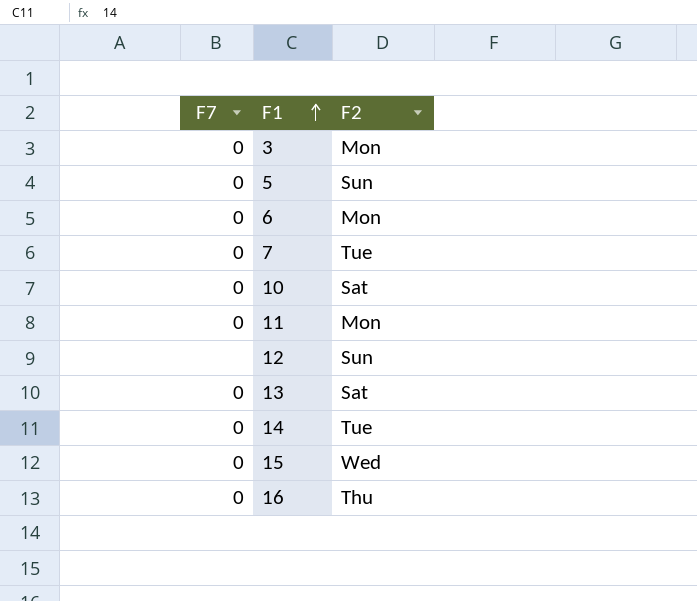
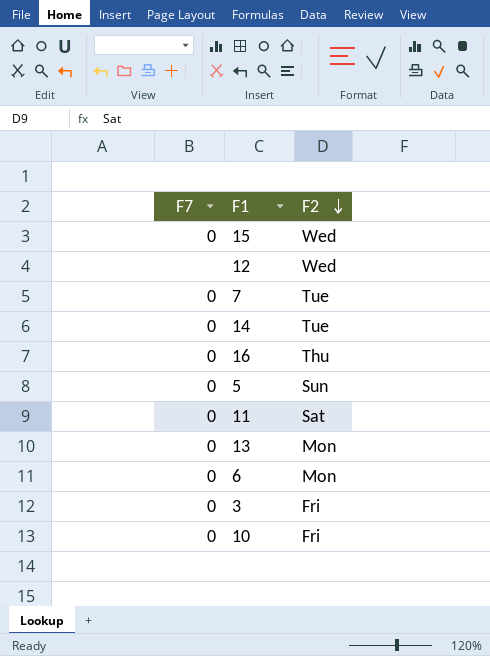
row order: F1 ascending -> F2 descending
12 | F2: Sun -> Wed
11 | F2: Mon -> Sat
13 | F2: Sat -> Mon
3 | F2: Mon -> Fri
10 | F2: Sat -> Fri

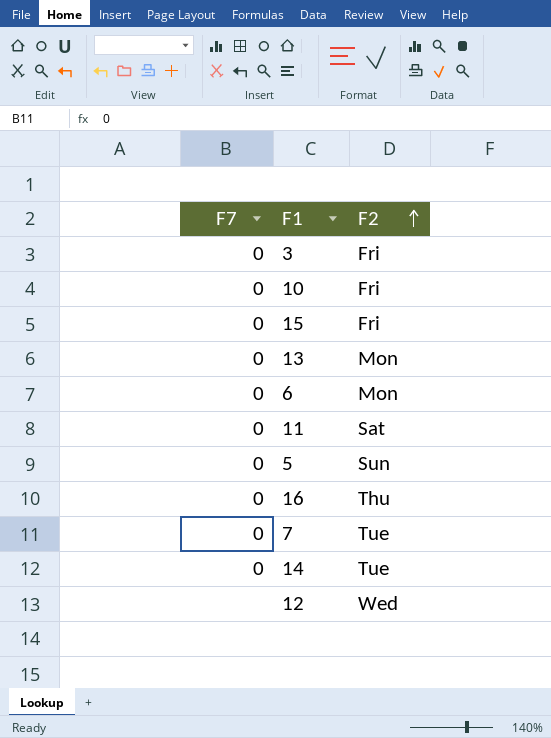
row order: F2 descending -> F2 ascending
15 | F2: Wed -> Fri

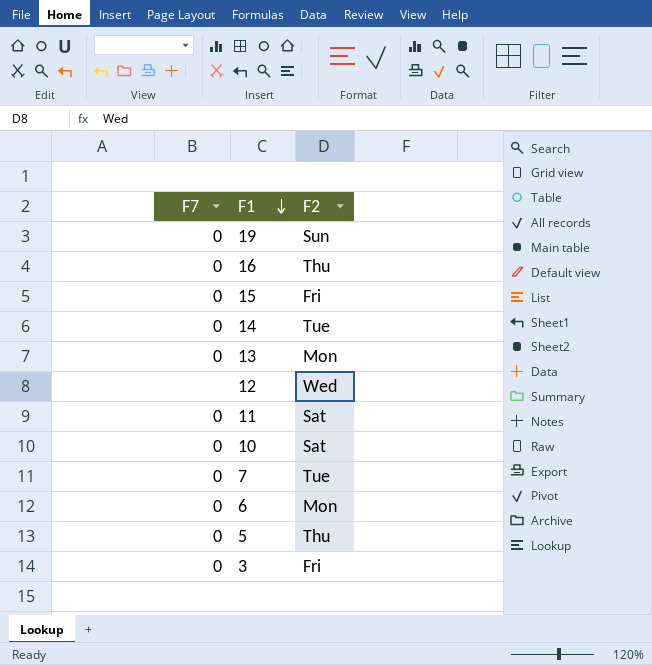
row order: F2 ascending -> F1 descending
row 19: none -> 0 | Sun
10 | F2: Fri -> Sat
5 | F2: Sun -> Thu

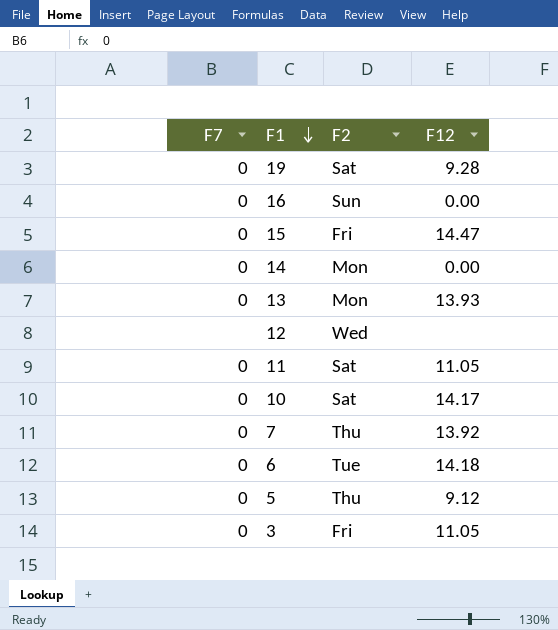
column F12 | position: none -> 4
19 | F2: Sun -> Sat
16 | F2: Thu -> Sun
14 | F2: Tue -> Mon
7 | F2: Tue -> Thu
6 | F2: Mon -> Tue

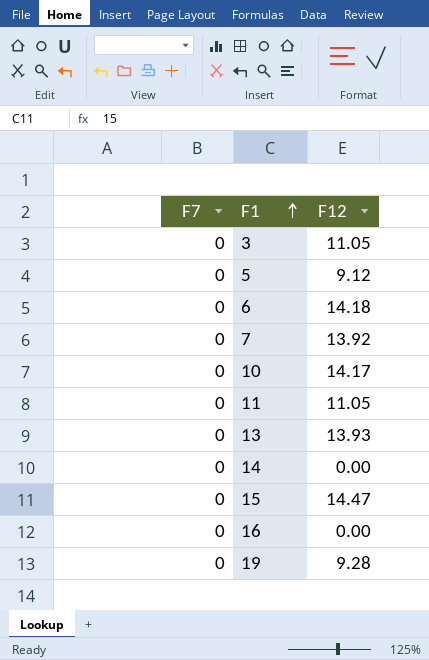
row order: F1 descending -> F1 ascending
column F2 | position: 3 -> none
row 12: none | Wed | none -> none

